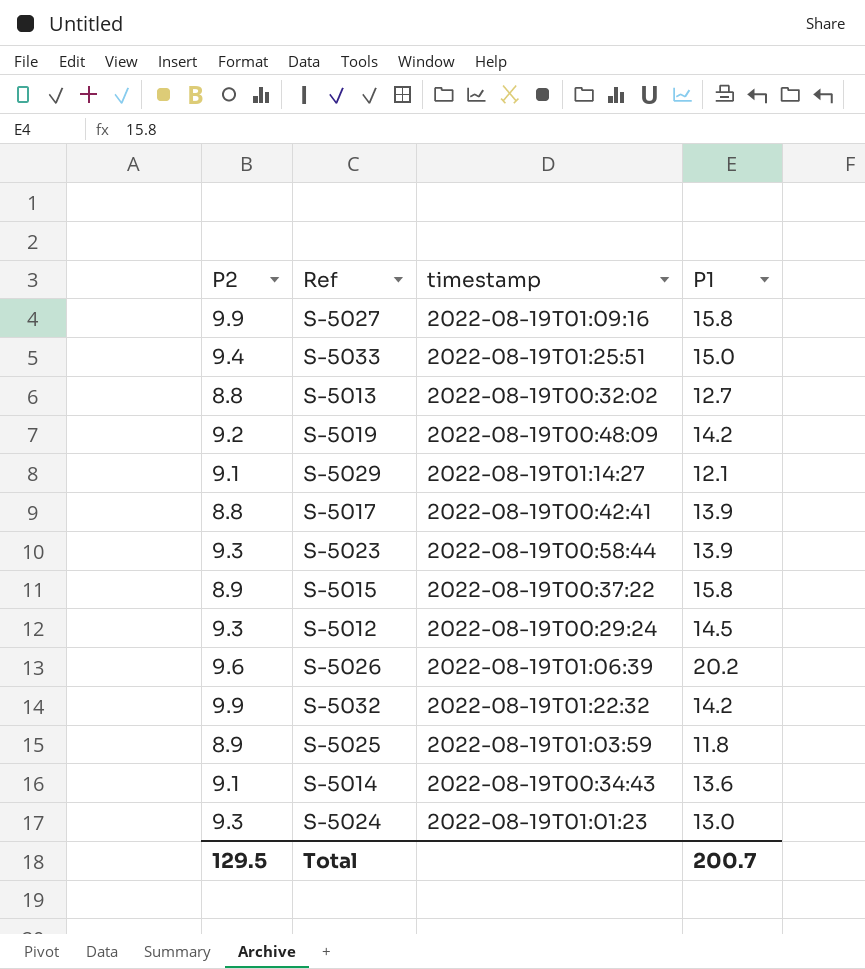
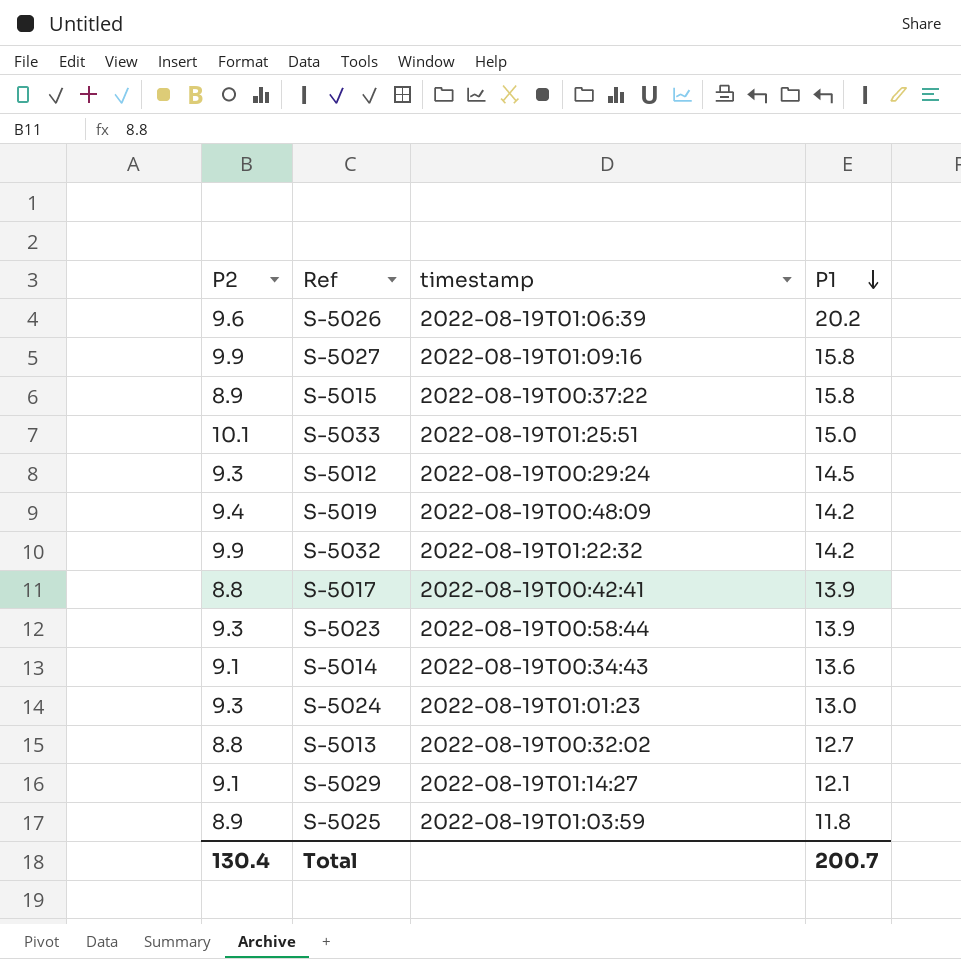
row order: none -> P1 descending
S-5033 | P2: 9.4 -> 10.1
S-5019 | P2: 9.2 -> 9.4
Total | P2: 129.5 -> 130.4

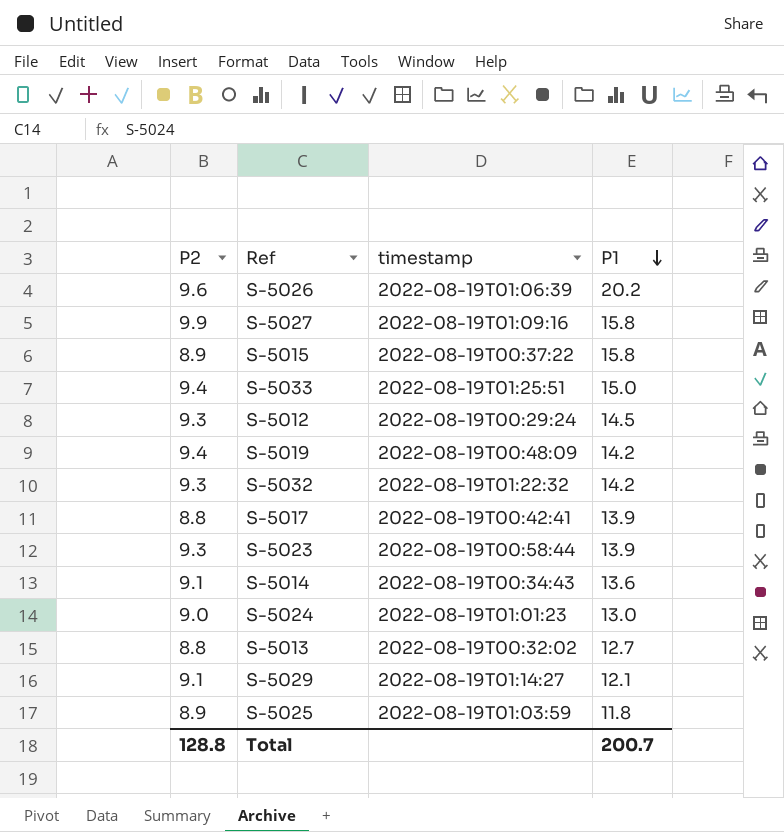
S-5033 | P2: 10.1 -> 9.4
S-5032 | P2: 9.9 -> 9.3
S-5024 | P2: 9.3 -> 9.0
Total | P2: 130.4 -> 128.8

